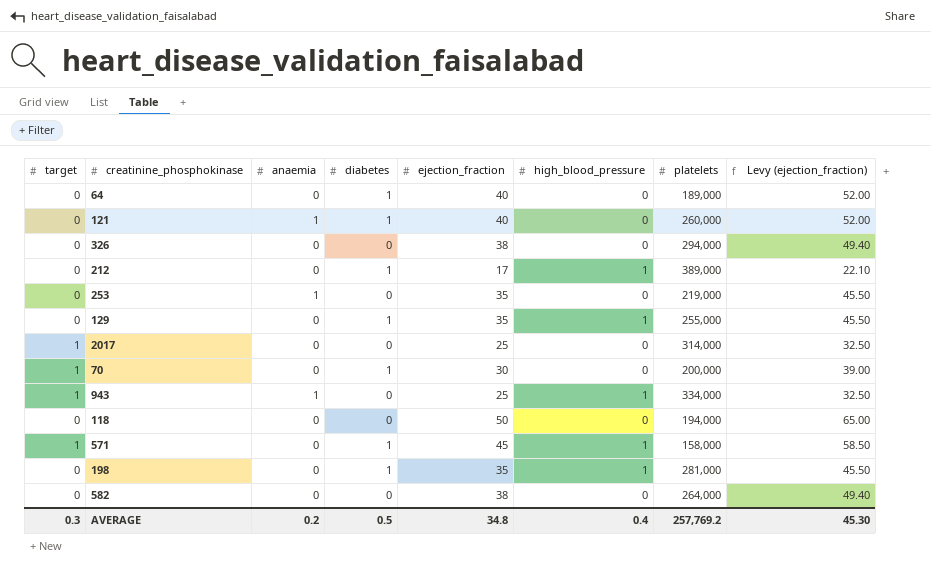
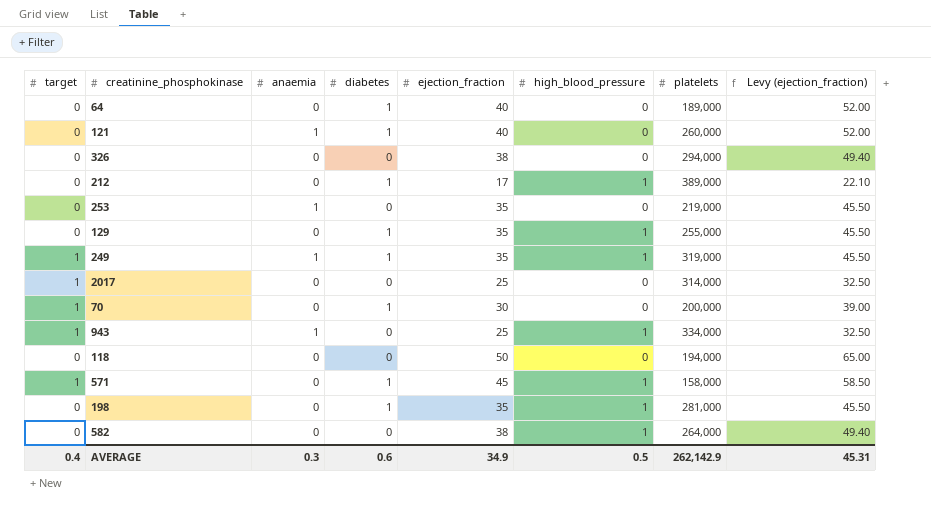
row 249: none -> 1 | 1 | 1 | 35 | 1 | 319,000 | 45.50
582 | high_blood_pressure: 0 -> 1
AVERAGE | target: 0.3 -> 0.4
AVERAGE | anaemia: 0.2 -> 0.3
AVERAGE | diabetes: 0.5 -> 0.6
AVERAGE | ejection_fraction: 34.8 -> 34.9
AVERAGE | high_blood_pressure: 0.4 -> 0.5
AVERAGE | platelets: 257,769.2 -> 262,142.9
AVERAGE | Levy (ejection_fraction): 45.30 -> 45.31

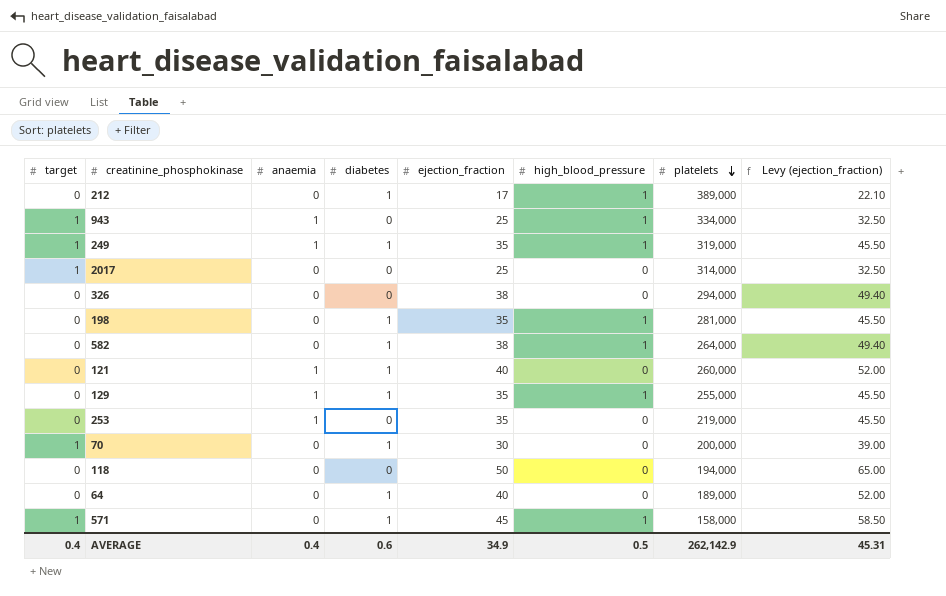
row order: none -> platelets descending
582 | diabetes: 0 -> 1
129 | anaemia: 0 -> 1
AVERAGE | anaemia: 0.3 -> 0.4

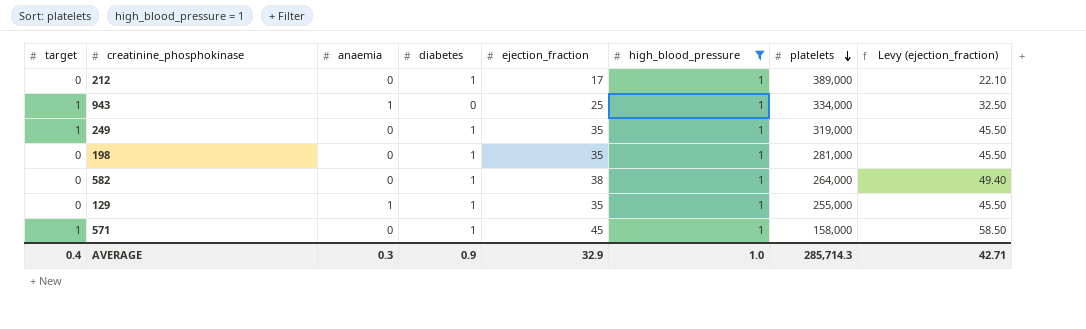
filter: none -> high_blood_pressure = 1
249 | anaemia: 1 -> 0
AVERAGE | anaemia: 0.4 -> 0.3
AVERAGE | diabetes: 0.6 -> 0.9
AVERAGE | ejection_fraction: 34.9 -> 32.9
AVERAGE | high_blood_pressure: 0.5 -> 1.0
AVERAGE | platelets: 262,142.9 -> 285,714.3
AVERAGE | Levy (ejection_fraction): 45.31 -> 42.71

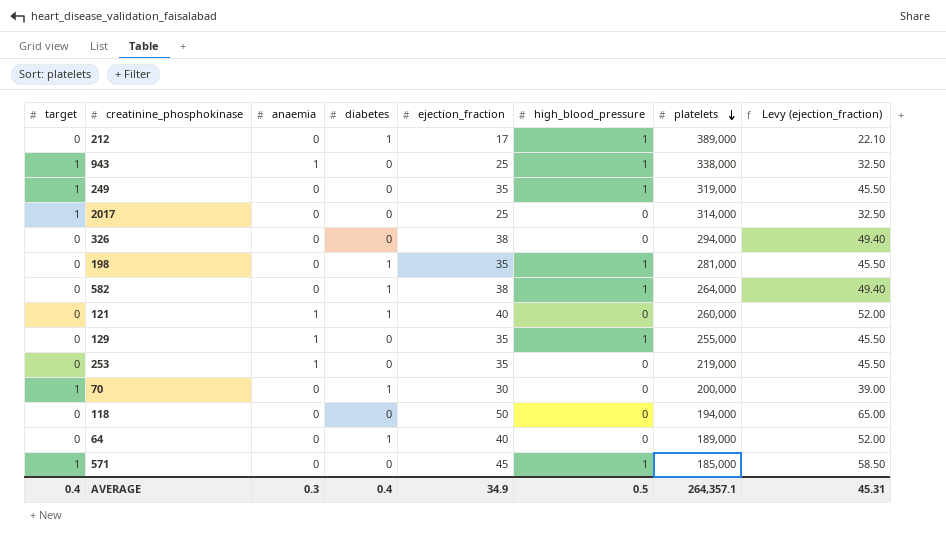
filter: high_blood_pressure = 1 -> none
943 | platelets: 334,000 -> 338,000
249 | diabetes: 1 -> 0
129 | diabetes: 1 -> 0
571 | diabetes: 1 -> 0
571 | platelets: 158,000 -> 185,000
AVERAGE | diabetes: 0.9 -> 0.4
AVERAGE | ejection_fraction: 32.9 -> 34.9
AVERAGE | high_blood_pressure: 1.0 -> 0.5
AVERAGE | platelets: 285,714.3 -> 264,357.1
AVERAGE | Levy (ejection_fraction): 42.71 -> 45.31

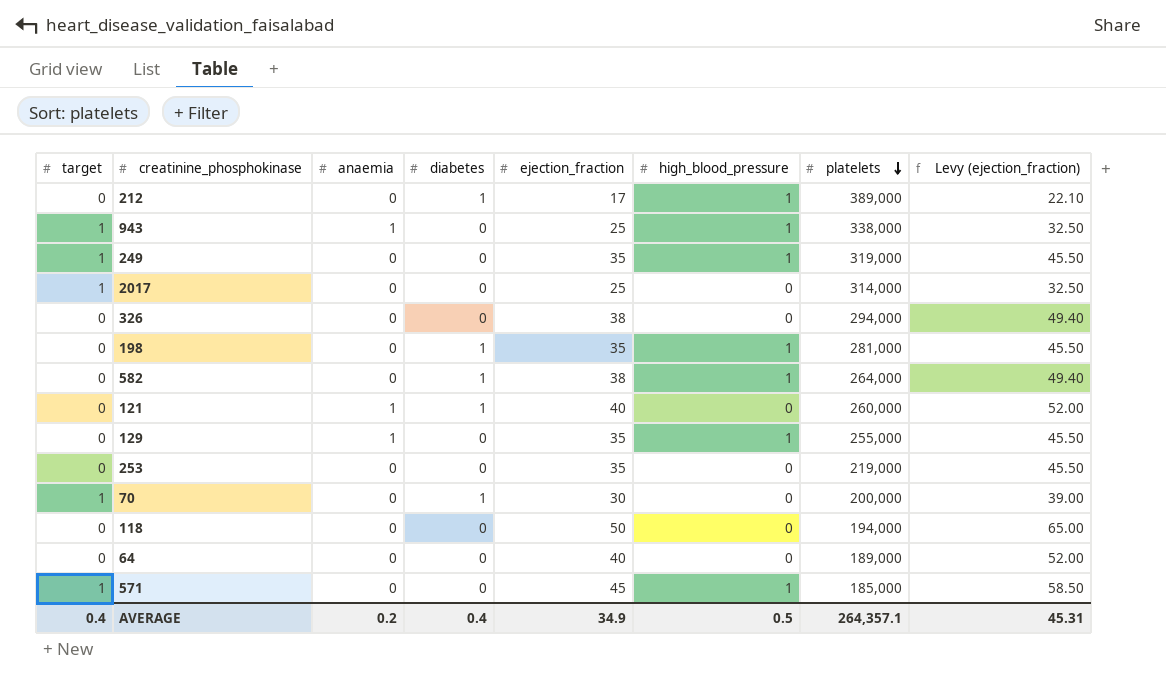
253 | anaemia: 1 -> 0
64 | diabetes: 1 -> 0
AVERAGE | anaemia: 0.3 -> 0.2

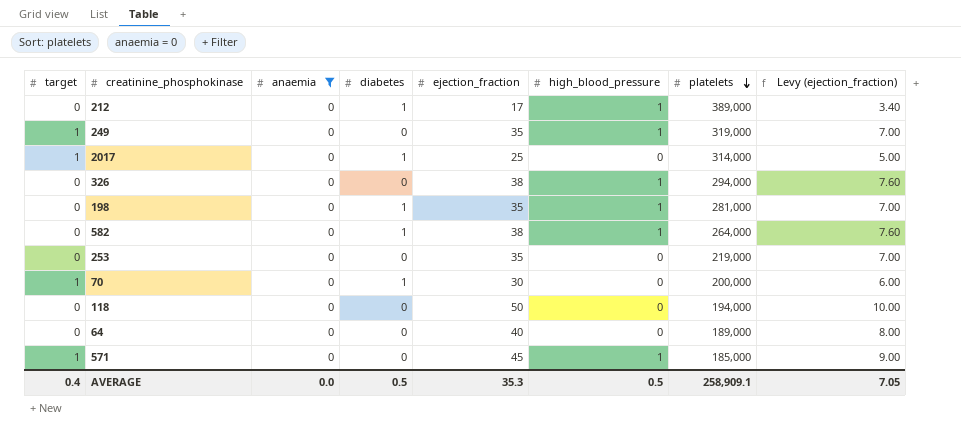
filter: none -> anaemia = 0
column Levy (ejection_fraction) | formula: [ejection_fraction] * 1.3 -> [ejection_fraction] * 0.2
2017 | diabetes: 0 -> 1
326 | high_blood_pressure: 0 -> 1
AVERAGE | anaemia: 0.2 -> 0.0
AVERAGE | diabetes: 0.4 -> 0.5
AVERAGE | ejection_fraction: 34.9 -> 35.3
AVERAGE | platelets: 264,357.1 -> 258,909.1
AVERAGE | Levy (ejection_fraction): 45.31 -> 7.05

